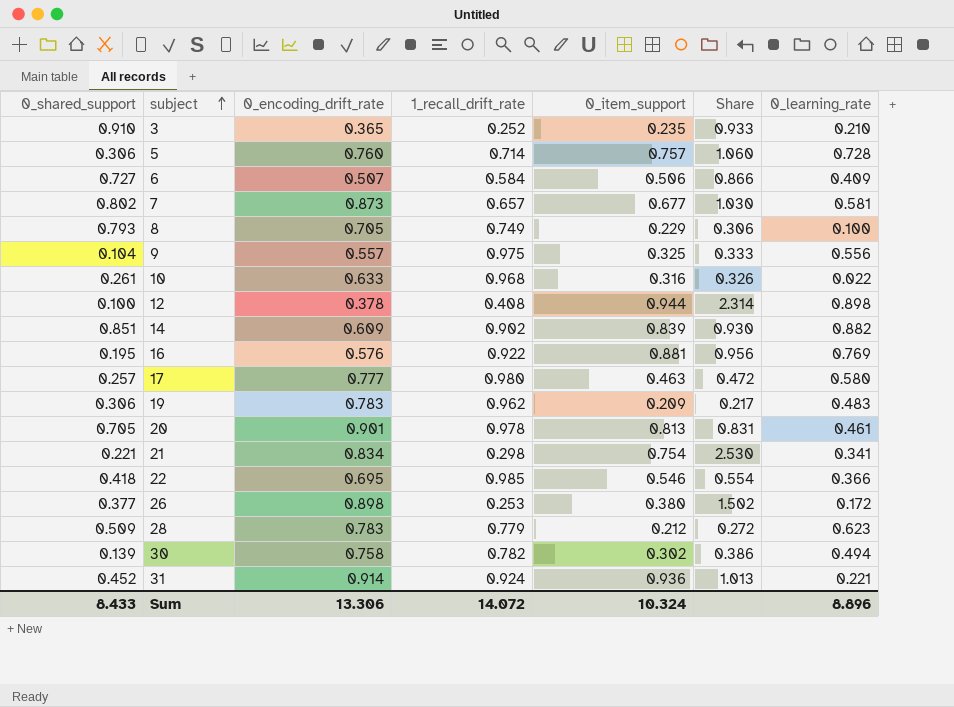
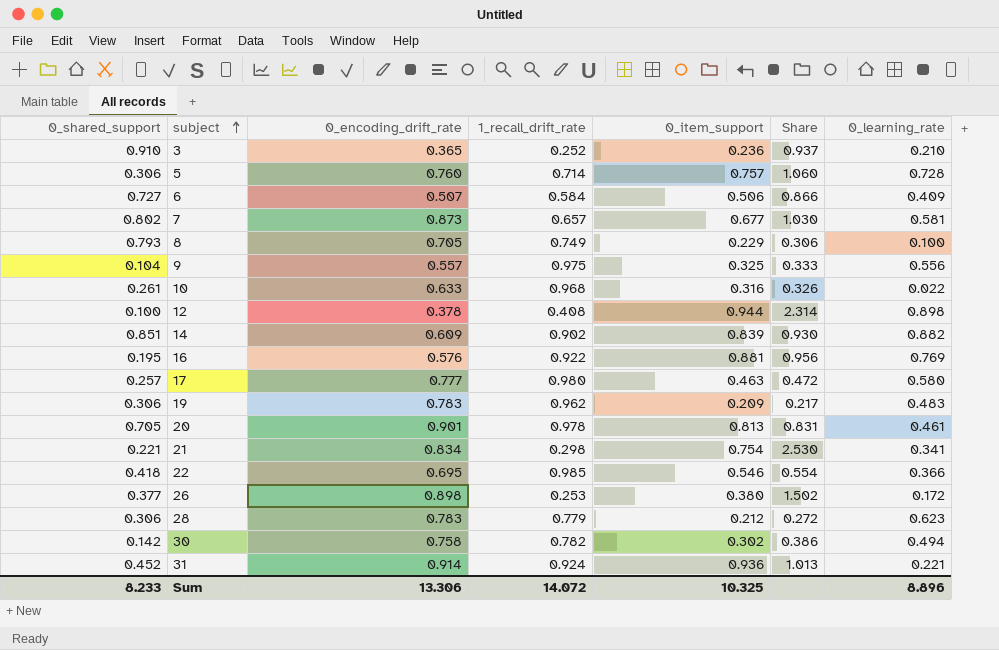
3 | 0_item_support: 0.235 -> 0.236
3 | Share: 0.933 -> 0.937
28 | 0_shared_support: 0.509 -> 0.306
30 | 0_shared_support: 0.139 -> 0.142
Sum | 0_shared_support: 8.433 -> 8.233
Sum | 0_item_support: 10.324 -> 10.325

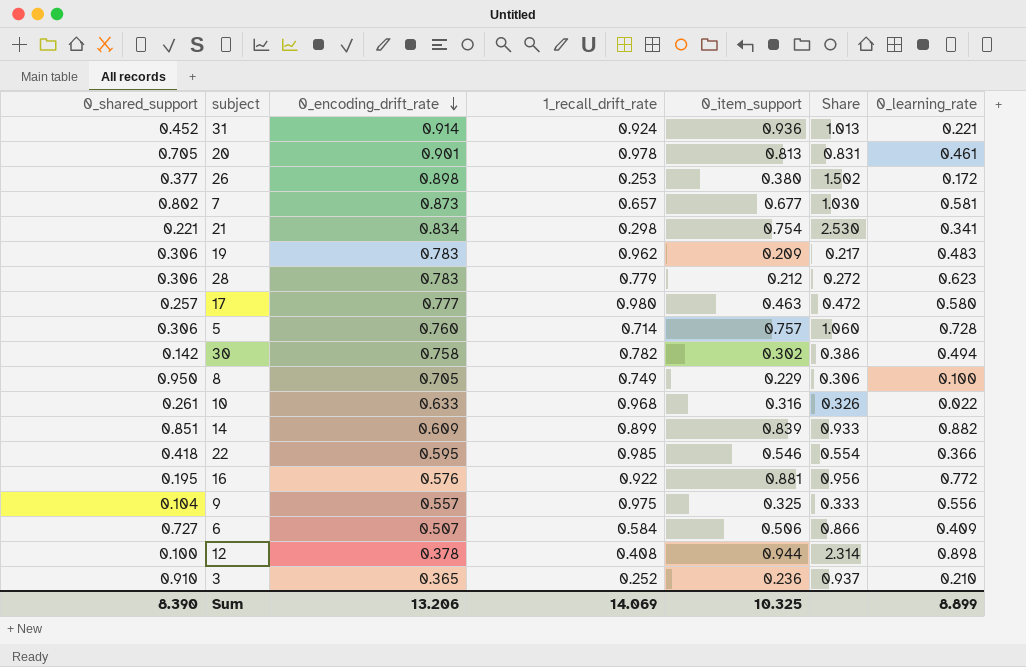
row order: subject ascending -> 0_encoding_drift_rate descending
8 | 0_shared_support: 0.793 -> 0.950
14 | 1_recall_drift_rate: 0.902 -> 0.899
14 | Share: 0.930 -> 0.933
22 | 0_encoding_drift_rate: 0.695 -> 0.595
16 | 0_learning_rate: 0.769 -> 0.772
Sum | 0_shared_support: 8.233 -> 8.390
Sum | 0_encoding_drift_rate: 13.306 -> 13.206
Sum | 1_recall_drift_rate: 14.072 -> 14.069
Sum | 0_learning_rate: 8.896 -> 8.899

